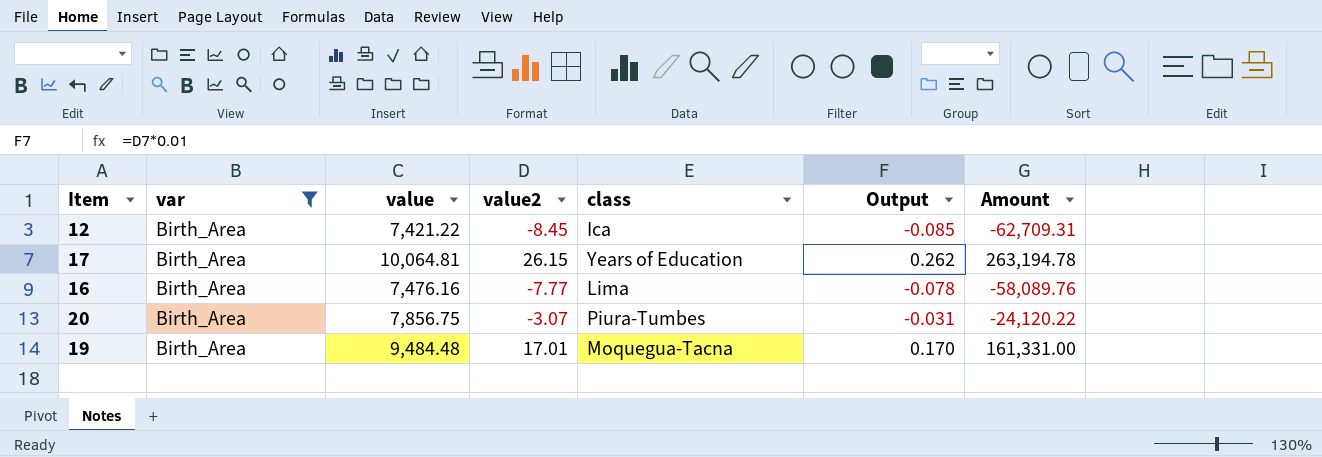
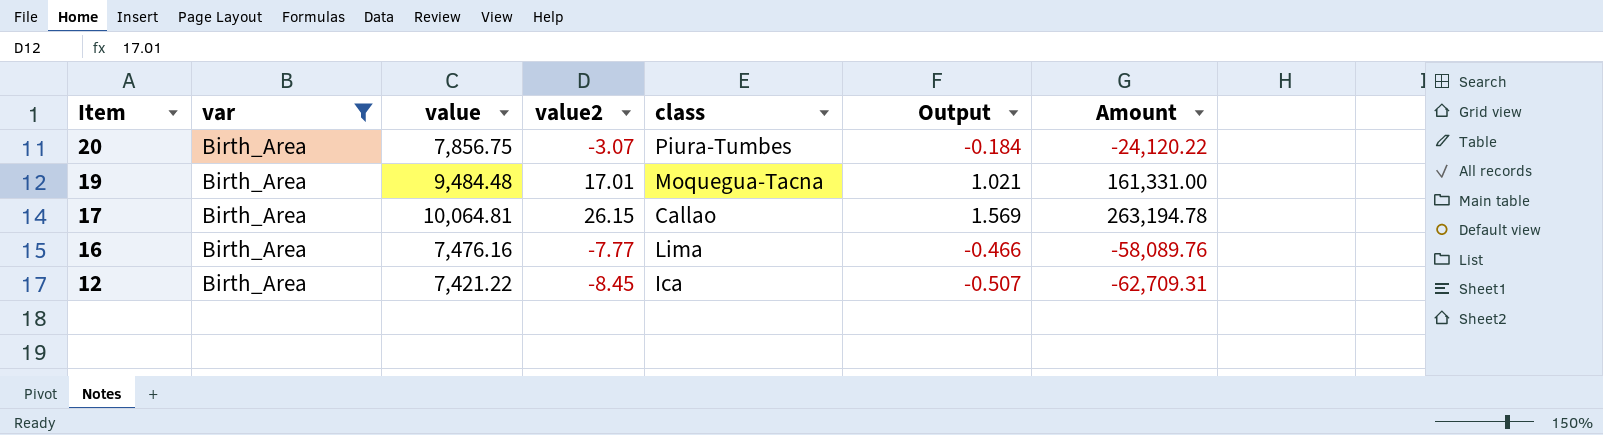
row order: none -> Item descending
column Output | formula: [value2] * 0.01 -> [value2] * 0.06
17 | class: Years of Education -> Callao

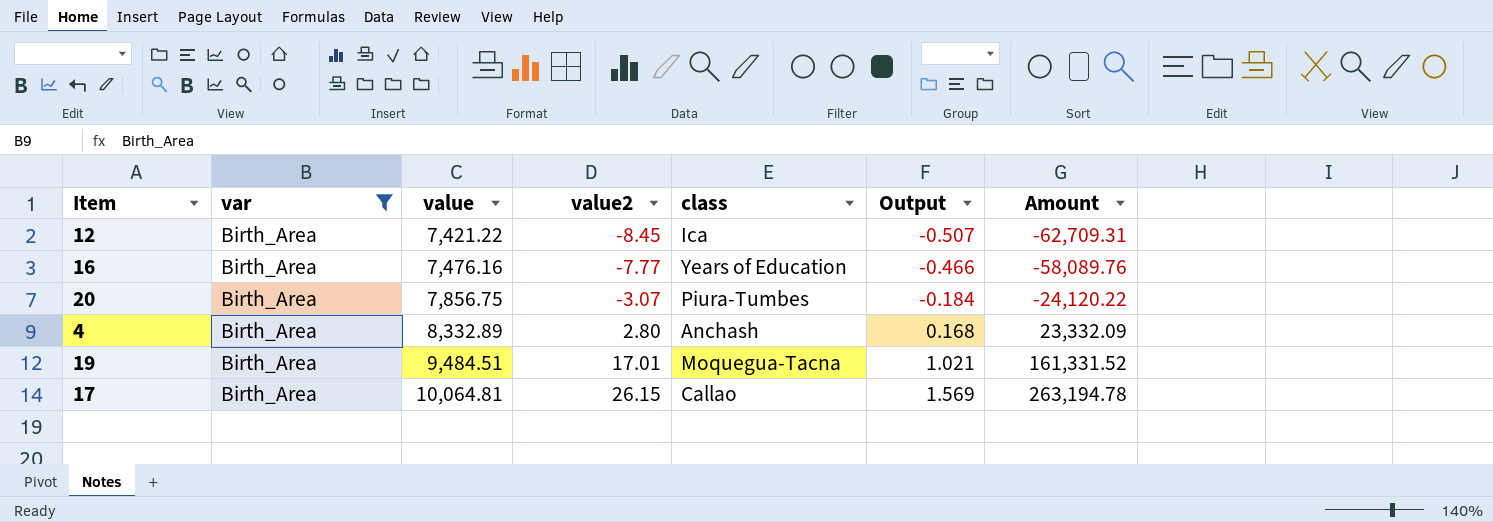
row order: Item descending -> value ascending
16 | class: Lima -> Years of Education
row 4: none -> Birth_Area | 8,332.89 | 2.80 | Anchash | 0.168 | 23,332.09
19 | value: 9,484.48 -> 9,484.51
19 | Amount: 161,331.00 -> 161,331.52

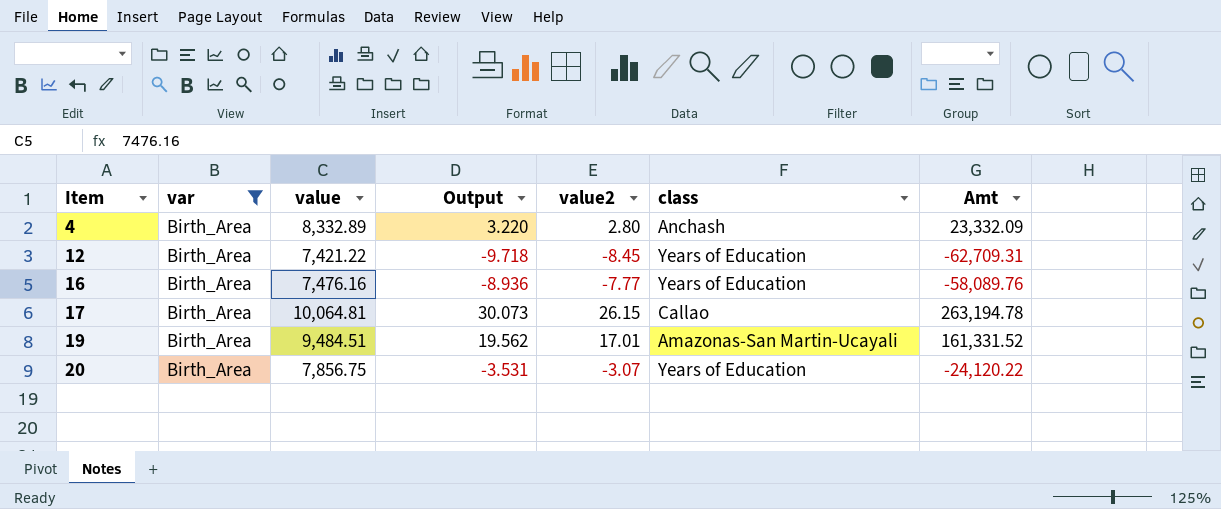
row order: value ascending -> Item ascending
column Output | formula: [value2] * 0.06 -> [value2] * 1.15
column Output | position: 6 -> 4
column name: Amount -> Amt
12 | class: Ica -> Years of Education
19 | class: Moquegua-Tacna -> Amazonas-San Martin-Ucayali
20 | class: Piura-Tumbes -> Years of Education

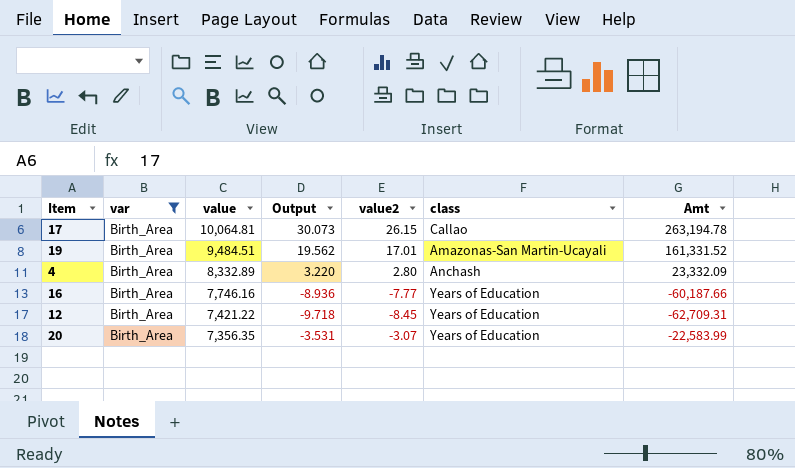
row order: Item ascending -> value descending
16 | value: 7,476.16 -> 7,746.16
16 | Amt: -58,089.76 -> -60,187.66
20 | value: 7,856.75 -> 7,356.35
20 | Amt: -24,120.22 -> -22,583.99

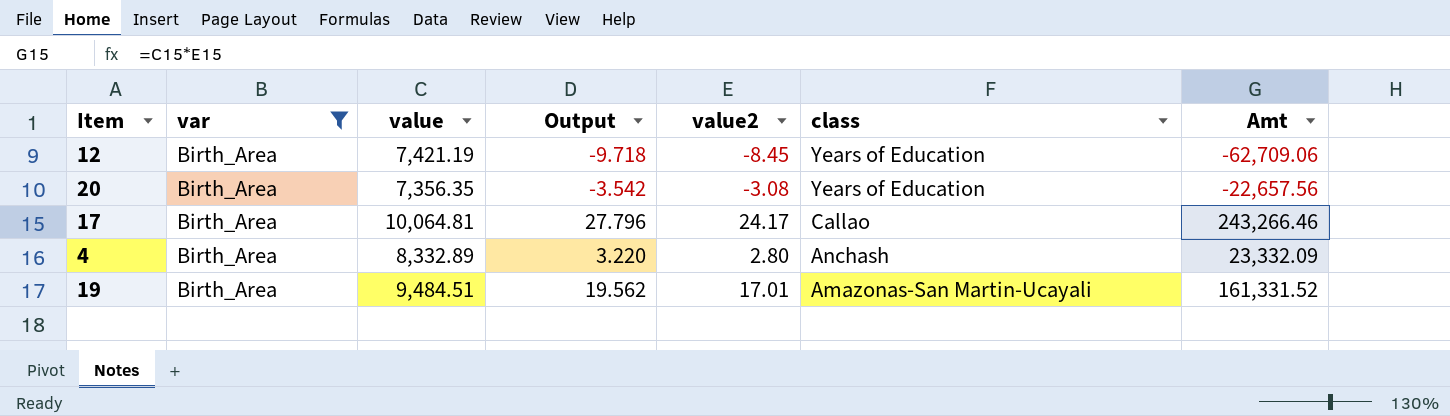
row order: value descending -> class descending
row 16: Birth_Area | 7,746.16 | -8.936 | -7.77 | Years of Education | -60,187.66 -> none
12 | value: 7,421.22 -> 7,421.19
12 | Amt: -62,709.31 -> -62,709.06
20 | Output: -3.531 -> -3.542
20 | value2: -3.07 -> -3.08
20 | Amt: -22,583.99 -> -22,657.56
17 | Output: 30.073 -> 27.796
17 | value2: 26.15 -> 24.17
17 | Amt: 263,194.78 -> 243,266.46

